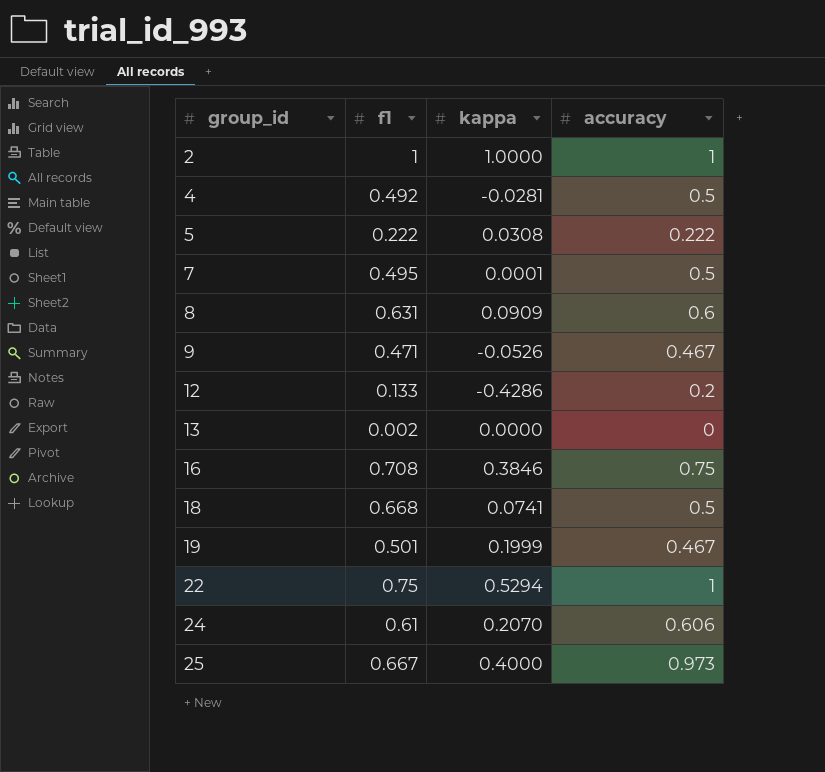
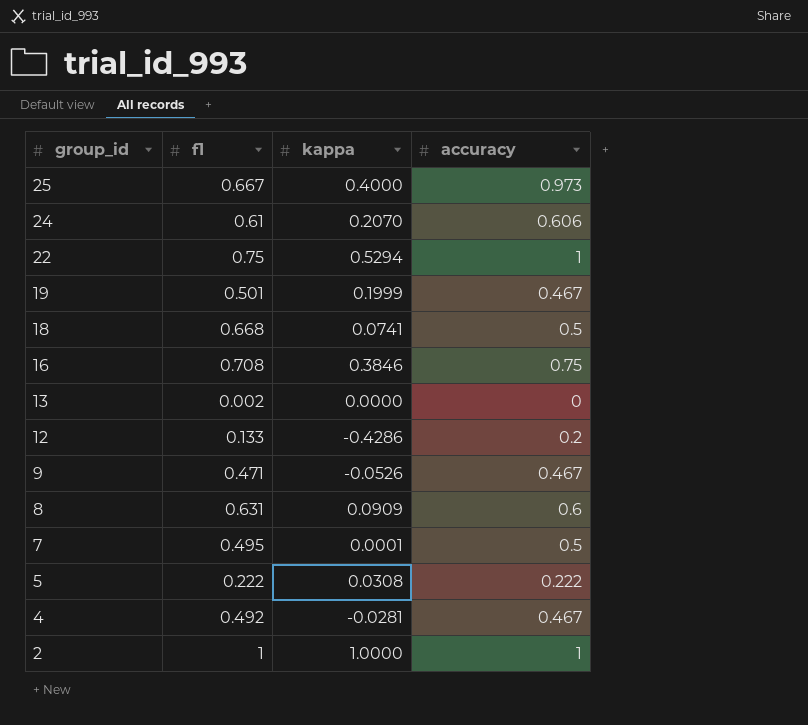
row order: group_id ascending -> group_id descending
4 | accuracy: 0.5 -> 0.467

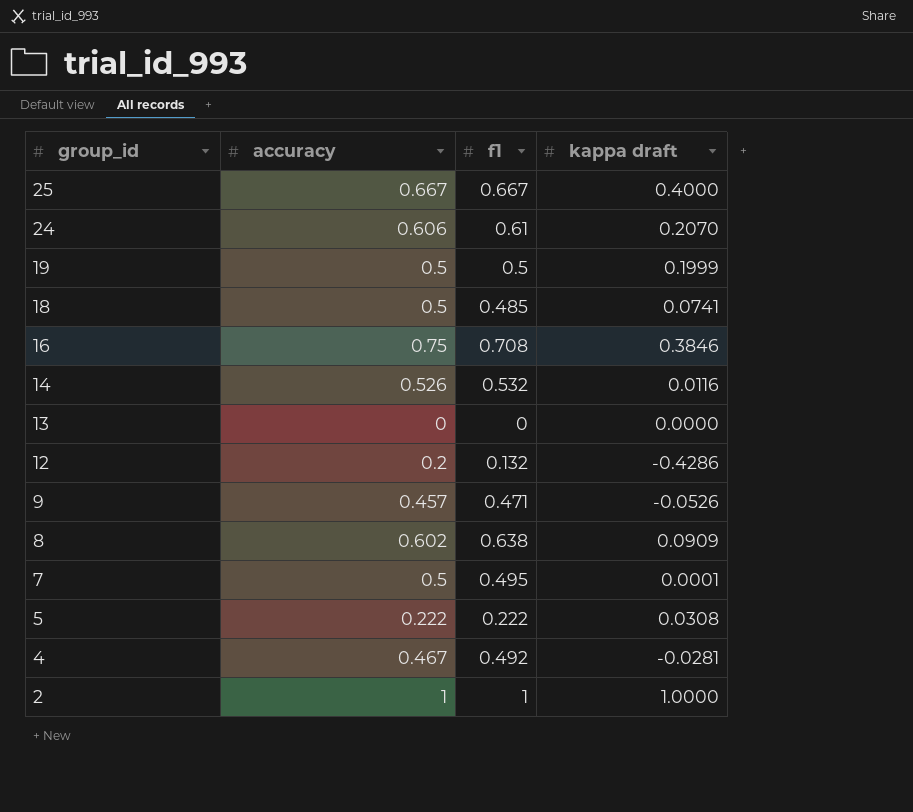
column accuracy | position: 4 -> 2
column name: kappa -> kappa draft
row 22: 0.75 | 0.5294 | 1 -> none
25 | accuracy: 0.973 -> 0.667
19 | accuracy: 0.467 -> 0.5
19 | f1: 0.501 -> 0.5
18 | f1: 0.668 -> 0.485
row 14: none -> 0.526 | 0.532 | 0.0116
13 | f1: 0.002 -> 0
12 | f1: 0.133 -> 0.132
9 | accuracy: 0.467 -> 0.457
8 | accuracy: 0.6 -> 0.602
8 | f1: 0.631 -> 0.638

